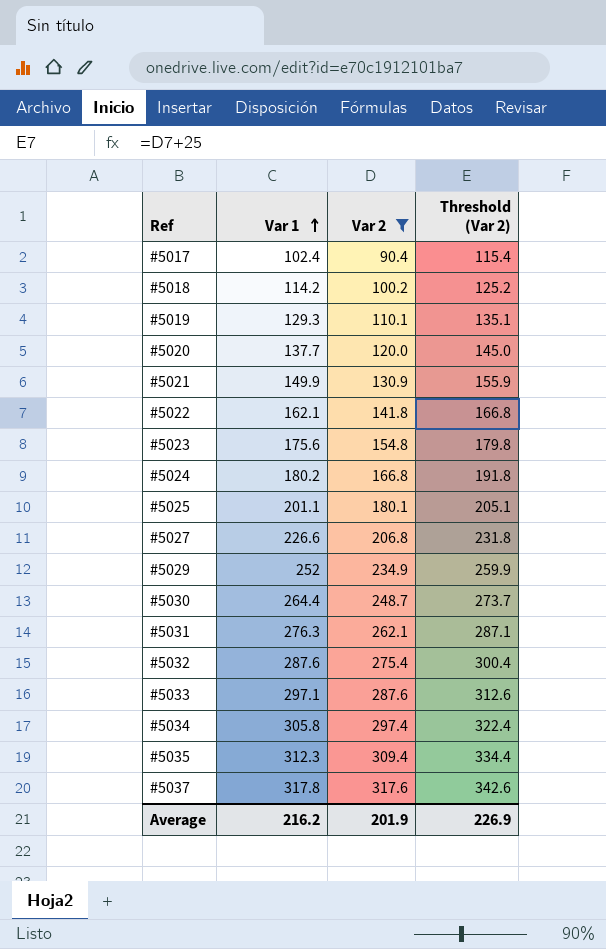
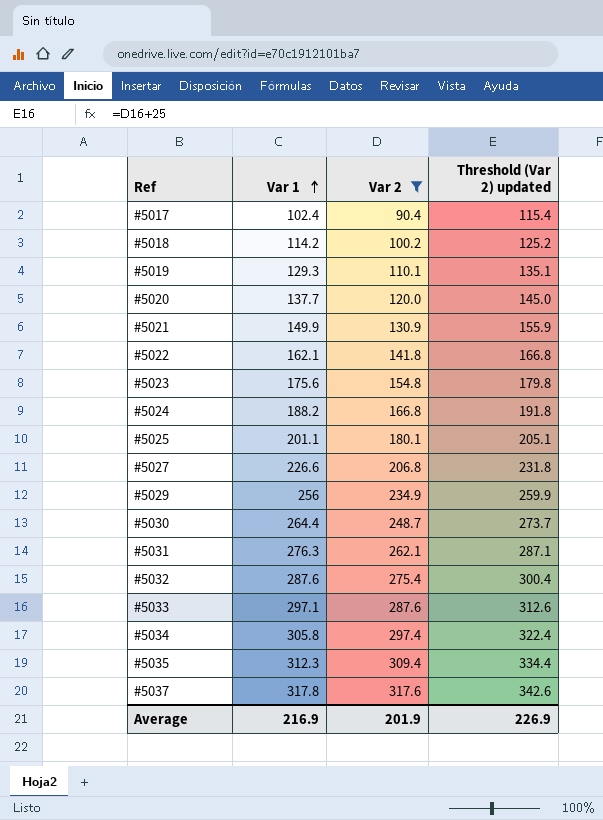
column name: Threshold (Var 2) -> Threshold (Var 2) updated
#5024 | Var 1: 180.2 -> 188.2
#5029 | Var 1: 252 -> 256
Average | Var 1: 216.2 -> 216.9

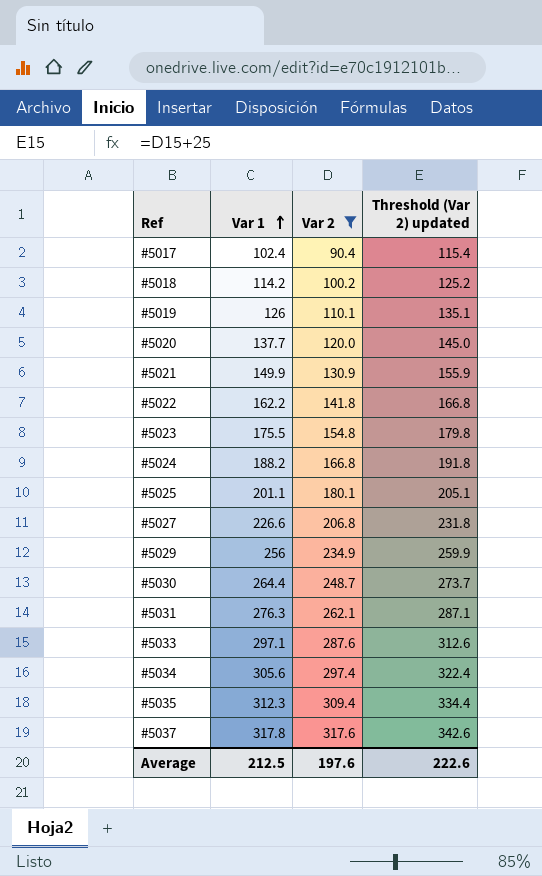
row #5032: 287.6 | 275.4 | 300.4 -> none
#5019 | Var 1: 129.3 -> 126
#5022 | Var 1: 162.1 -> 162.2
#5023 | Var 1: 175.6 -> 175.5
#5034 | Var 1: 305.8 -> 305.6
Average | Var 1: 216.9 -> 212.5
Average | Var 2: 201.9 -> 197.6
Average | Threshold (Var 2) updated: 226.9 -> 222.6

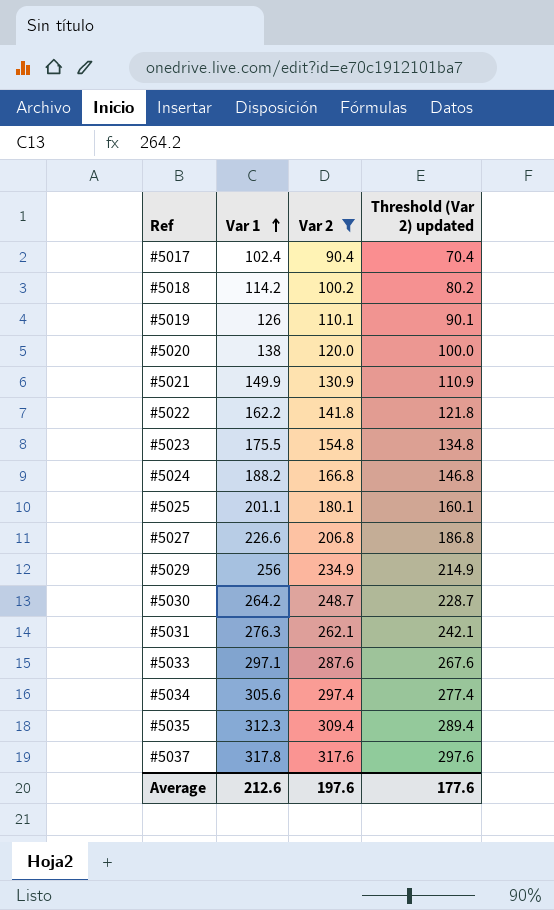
column Threshold (Var 2) updated | formula: [Var 2] + 25 -> [Var 2] - 20
#5020 | Var 1: 137.7 -> 138
#5030 | Var 1: 264.4 -> 264.2
Average | Var 1: 212.5 -> 212.6
Average | Threshold (Var 2) updated: 222.6 -> 177.6

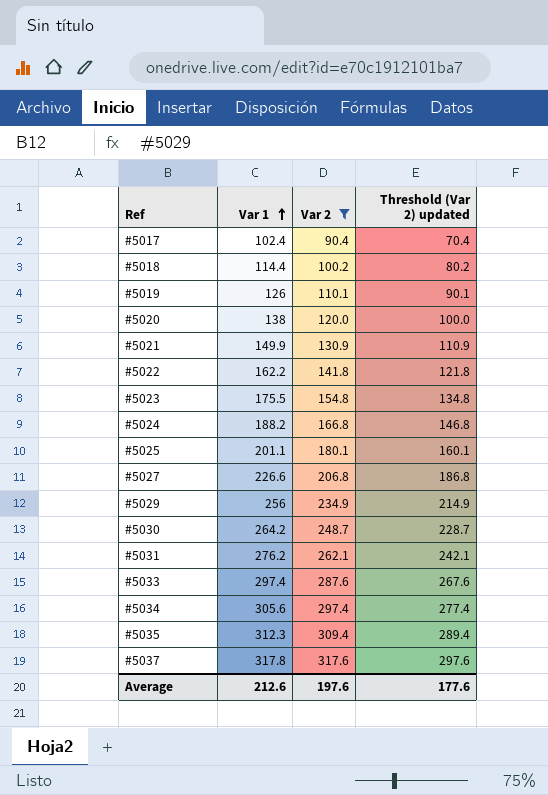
#5018 | Var 1: 114.2 -> 114.4
#5031 | Var 1: 276.3 -> 276.2
#5033 | Var 1: 297.1 -> 297.4

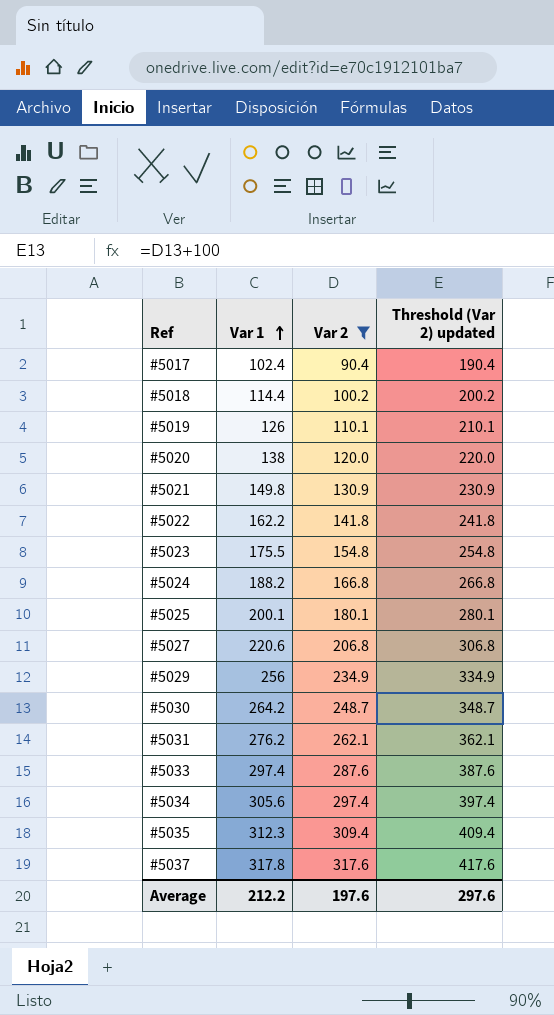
column Threshold (Var 2) updated | formula: [Var 2] - 20 -> [Var 2] + 100
#5021 | Var 1: 149.9 -> 149.8
#5025 | Var 1: 201.1 -> 200.1
#5027 | Var 1: 226.6 -> 220.6
Average | Var 1: 212.6 -> 212.2
Average | Threshold (Var 2) updated: 177.6 -> 297.6

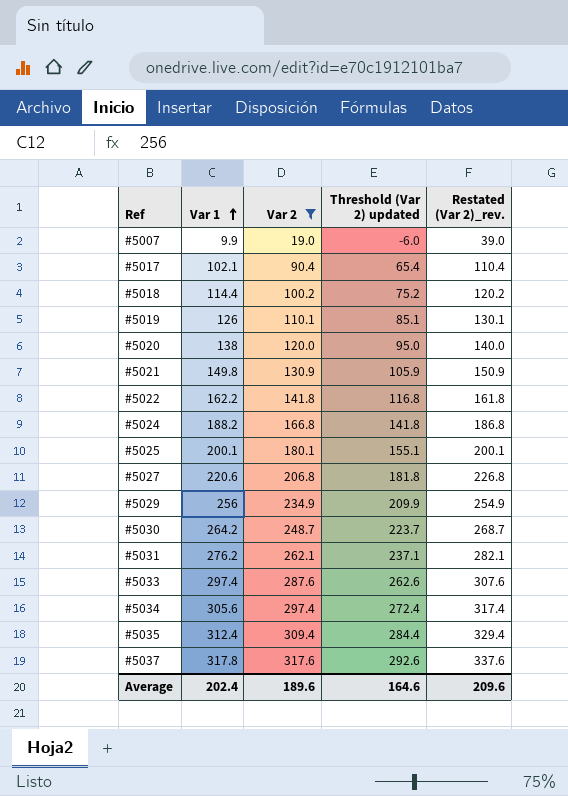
column Threshold (Var 2) updated | formula: [Var 2] + 100 -> [Var 2] - 25
column Restated (Var 2)_rev. | formula: none -> [Var 2] + 20
row #5023: 175.5 | 154.8 | 254.8 -> none
row #5007: none -> 9.9 | 19.0 | -6.0 | 39.0
#5017 | Var 1: 102.4 -> 102.1
#5035 | Var 1: 312.3 -> 312.4
Average | Var 1: 212.2 -> 202.4
Average | Var 2: 197.6 -> 189.6
Average | Threshold (Var 2) updated: 297.6 -> 164.6

